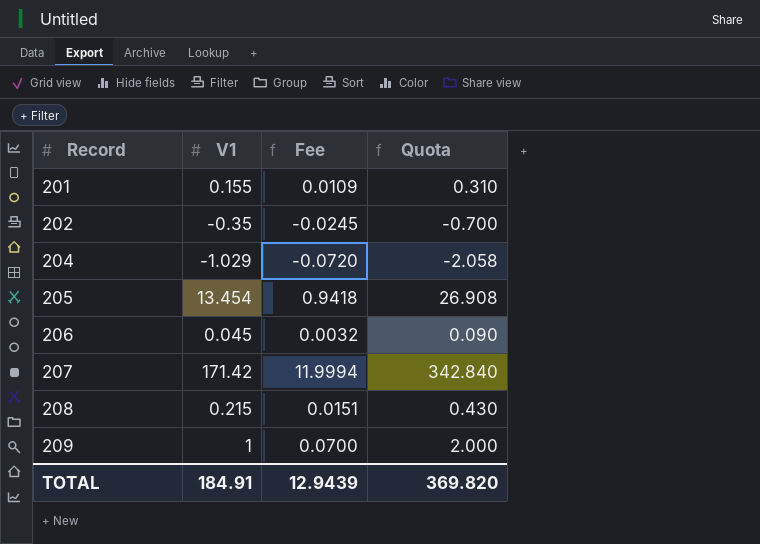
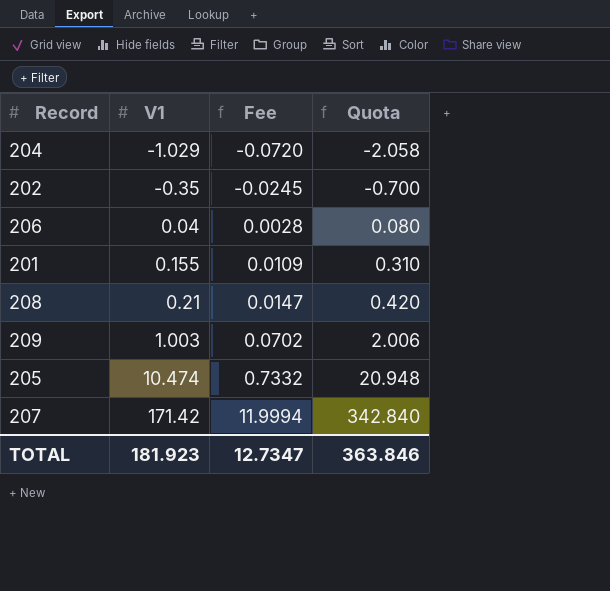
row order: Record ascending -> V1 ascending
206 | V1: 0.045 -> 0.04
206 | Fee: 0.0032 -> 0.0028
206 | Quota: 0.090 -> 0.080
208 | V1: 0.215 -> 0.21
208 | Fee: 0.0151 -> 0.0147
208 | Quota: 0.430 -> 0.420
209 | V1: 1 -> 1.003
209 | Fee: 0.0700 -> 0.0702
209 | Quota: 2.000 -> 2.006
205 | V1: 13.454 -> 10.474
205 | Fee: 0.9418 -> 0.7332
205 | Quota: 26.908 -> 20.948
TOTAL | V1: 184.91 -> 181.923
TOTAL | Fee: 12.9439 -> 12.7347
TOTAL | Quota: 369.820 -> 363.846

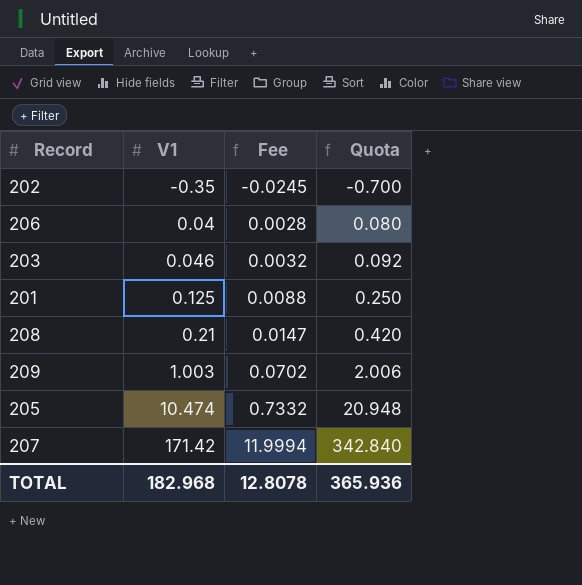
row 204: -1.029 | -0.0720 | -2.058 -> none
row 203: none -> 0.046 | 0.0032 | 0.092
201 | V1: 0.155 -> 0.125
201 | Fee: 0.0109 -> 0.0088
201 | Quota: 0.310 -> 0.250
TOTAL | V1: 181.923 -> 182.968
TOTAL | Fee: 12.7347 -> 12.8078
TOTAL | Quota: 363.846 -> 365.936

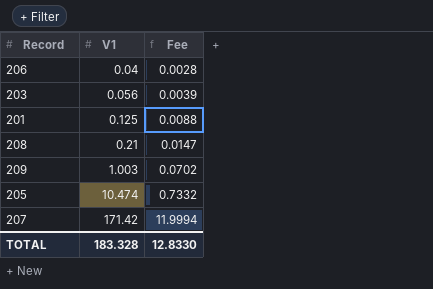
column Quota | formula: [V1] * 2 -> none
row 202: -0.35 | -0.0245 | -0.700 -> none
203 | V1: 0.046 -> 0.056
203 | Fee: 0.0032 -> 0.0039
TOTAL | V1: 182.968 -> 183.328
TOTAL | Fee: 12.8078 -> 12.8330

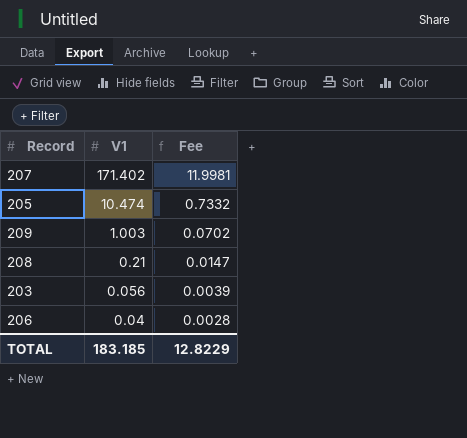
row order: V1 ascending -> V1 descending
row 201: 0.125 | 0.0088 -> none
207 | V1: 171.42 -> 171.402
207 | Fee: 11.9994 -> 11.9981
TOTAL | V1: 183.328 -> 183.185
TOTAL | Fee: 12.8330 -> 12.8229

